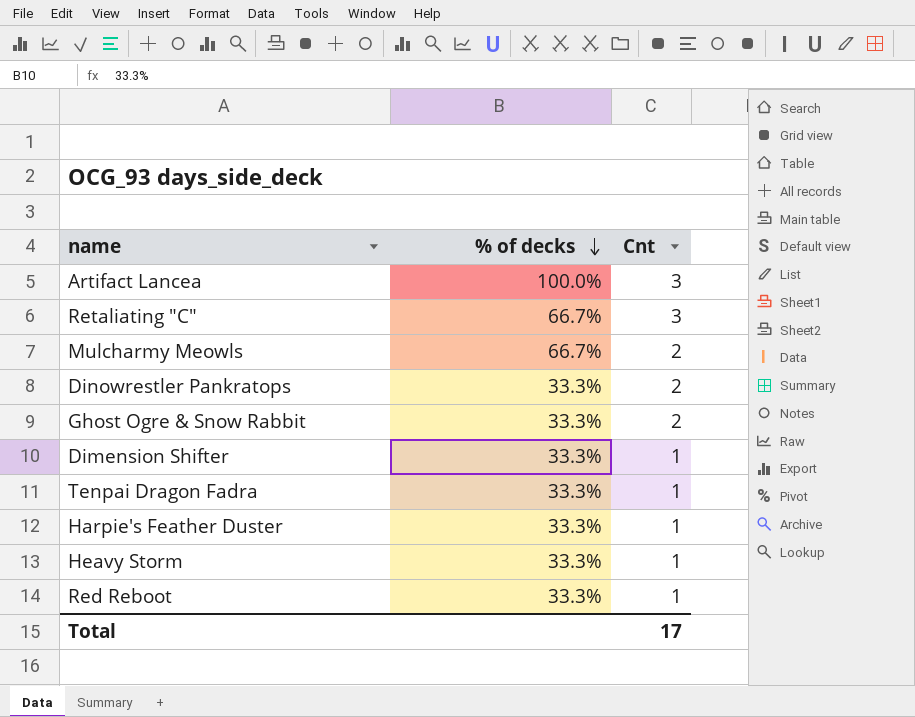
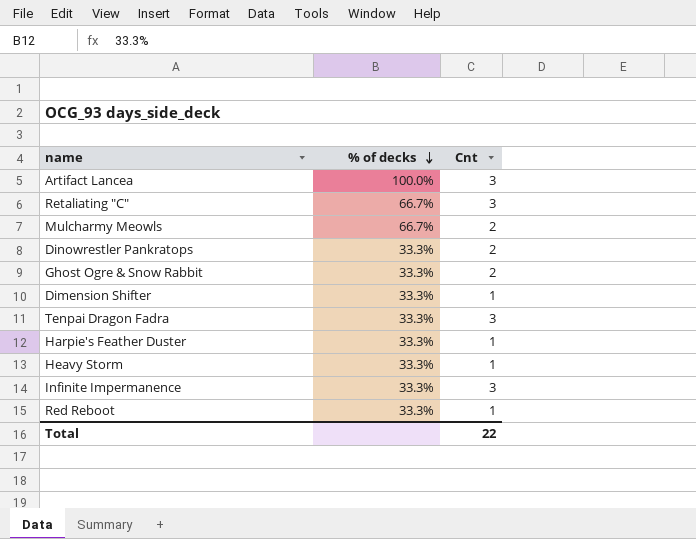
Tenpai Dragon Fadra | Cnt: 1 -> 3
row Infinite Impermanence: none -> 33.3% | 3
Total | Cnt: 17 -> 22

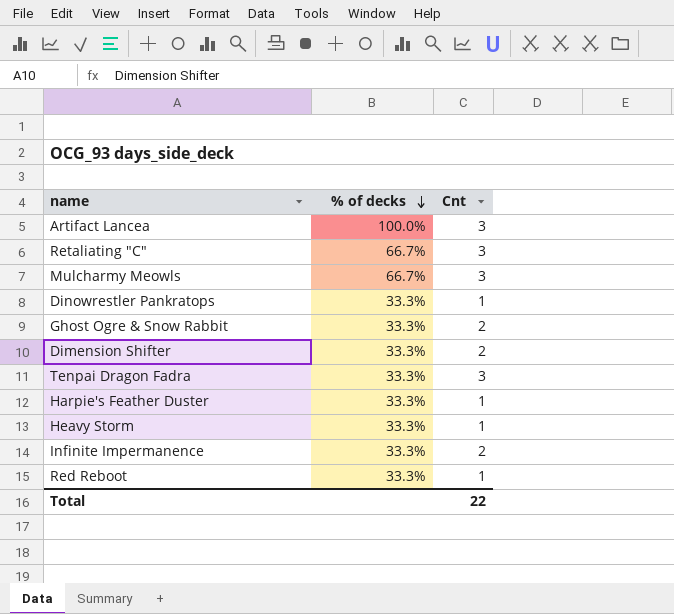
Mulcharmy Meowls | Cnt: 2 -> 3
Dinowrestler Pankratops | Cnt: 2 -> 1
Dimension Shifter | Cnt: 1 -> 2
Infinite Impermanence | Cnt: 3 -> 2

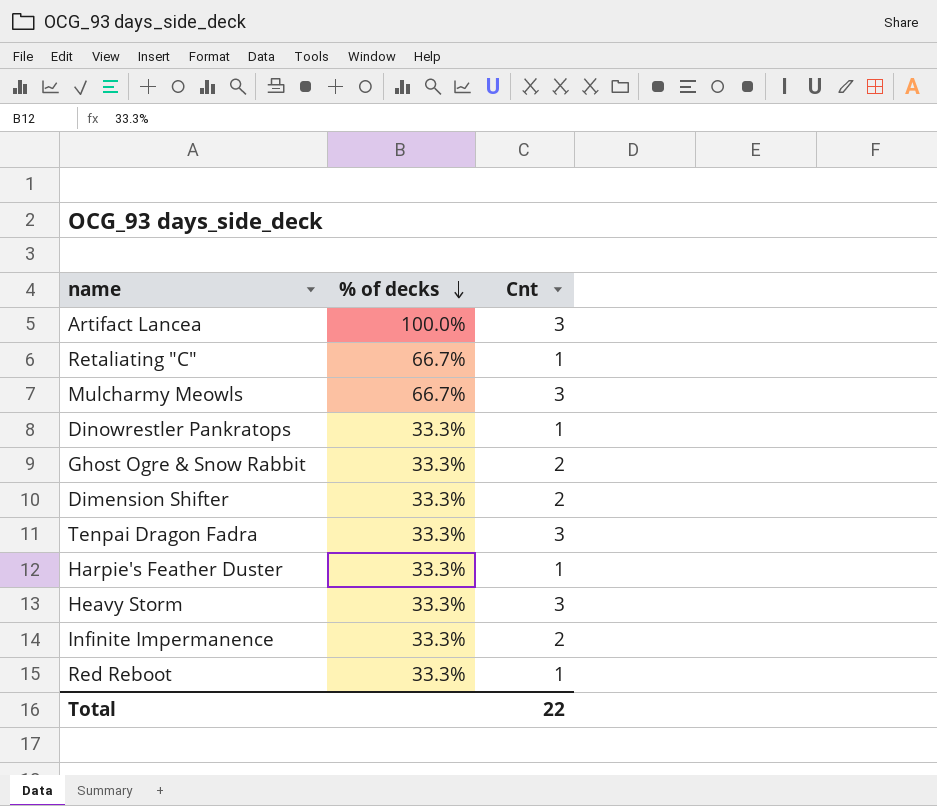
Retaliating "C" | Cnt: 3 -> 1
Heavy Storm | Cnt: 1 -> 3

